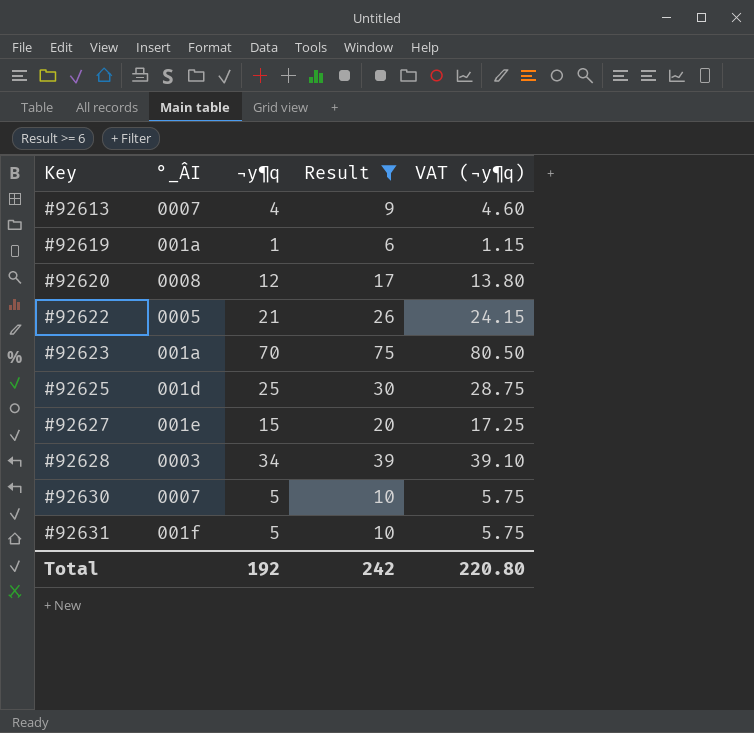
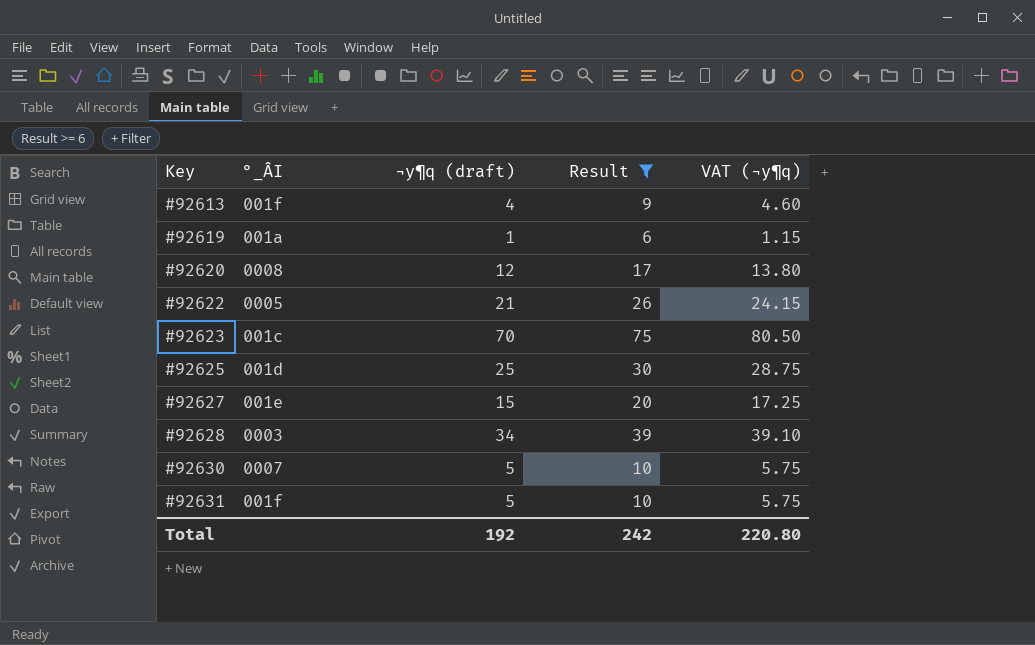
column name: ¬y¶q -> ¬y¶q (draft)
#92613 | °_ÂI: 0007 -> 001f
#92623 | °_ÂI: 001a -> 001c

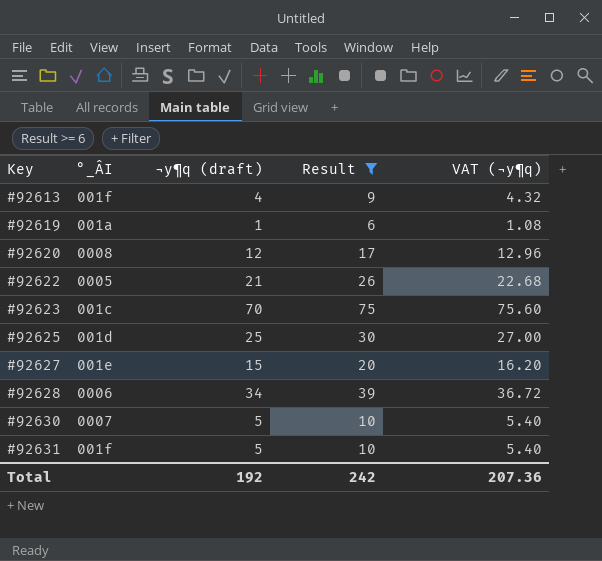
column VAT (¬y¶q) | formula: [¬y¶q (draft)] * 1.15 -> [¬y¶q (draft)] * 1.08
#92628 | °_ÂI: 0003 -> 0006
Total | VAT (¬y¶q): 220.80 -> 207.36

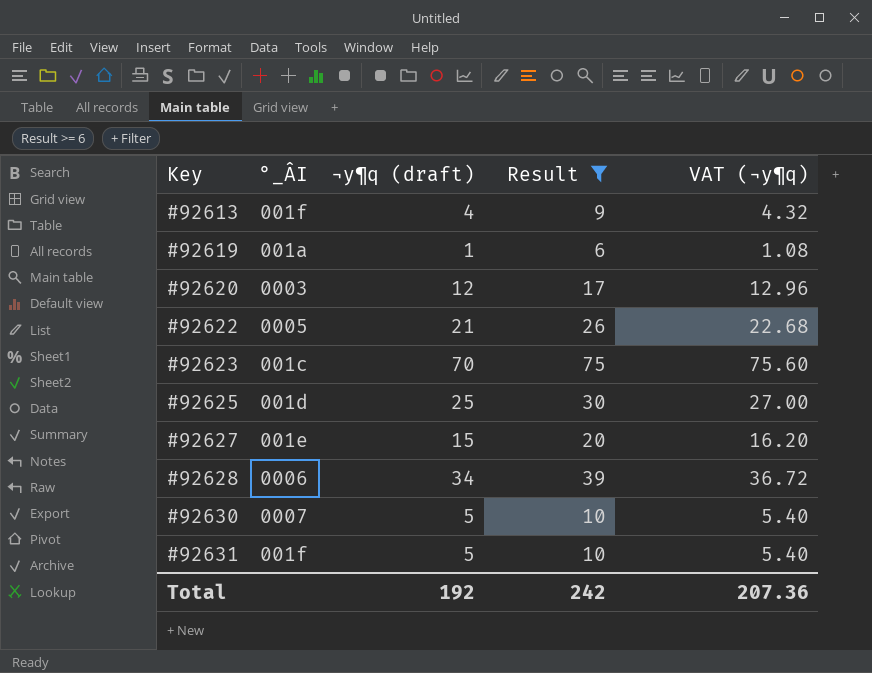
#92620 | °_ÂI: 0008 -> 0003

